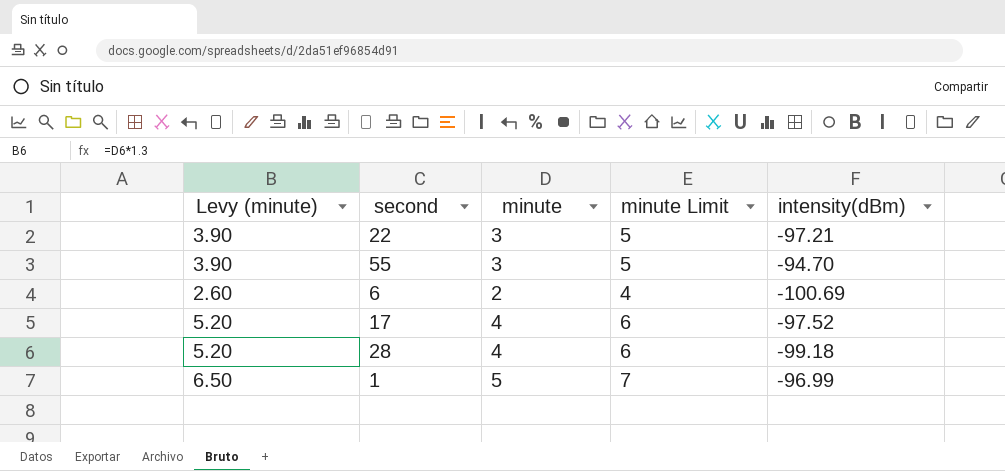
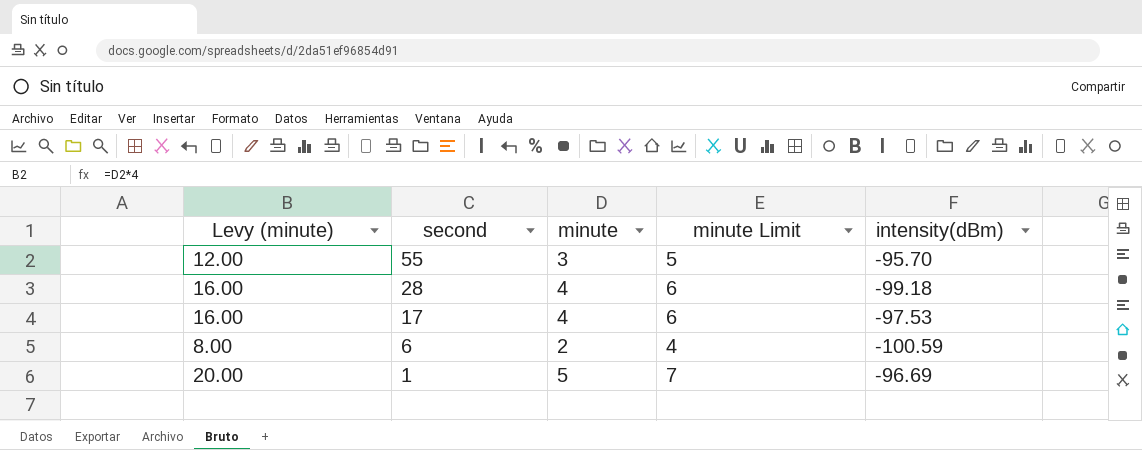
row order: none -> second descending
column Levy (minute) | formula: [minute] * 1.3 -> [minute] * 4
row 22: 3.90 | 3 | 5 | -97.21 -> none
55 | intensity(dBm): -94.70 -> -95.70
17 | intensity(dBm): -97.52 -> -97.53
6 | intensity(dBm): -100.69 -> -100.59
1 | intensity(dBm): -96.99 -> -96.69

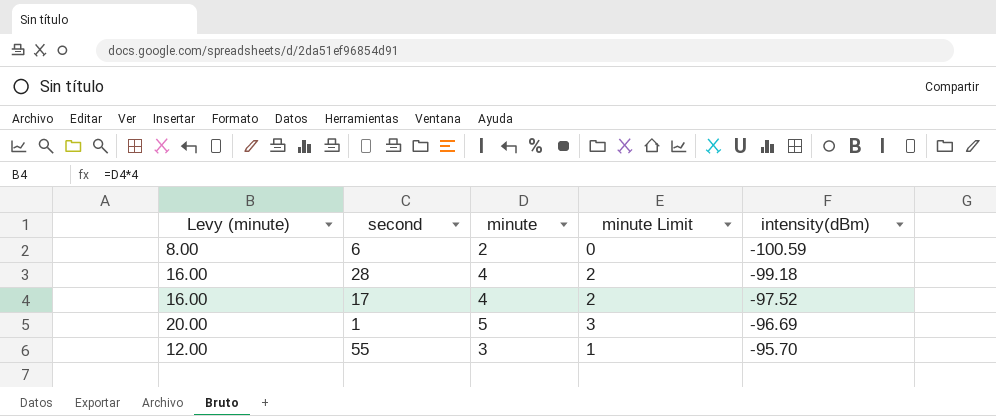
row order: second descending -> intensity(dBm) ascending
column minute Limit | formula: [minute] + 2 -> [minute] - 2
17 | intensity(dBm): -97.53 -> -97.52

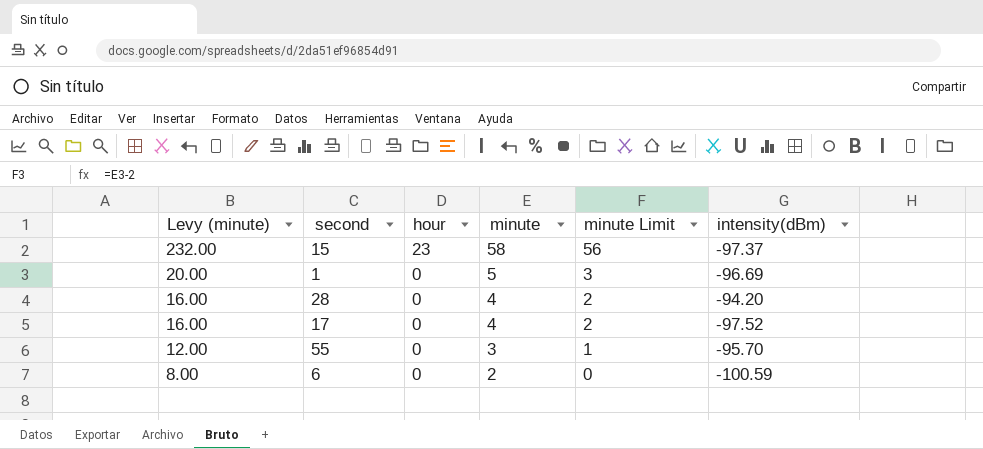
row order: intensity(dBm) ascending -> Levy (minute) descending
column hour | position: none -> 3
row 15: none -> 232.00 | 23 | 58 | 56 | -97.37
28 | intensity(dBm): -99.18 -> -94.20

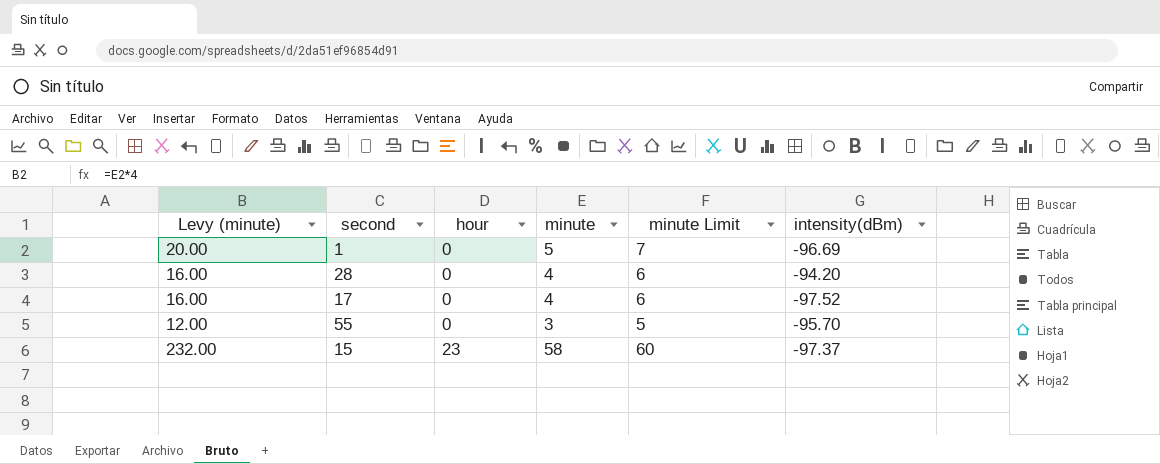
row order: Levy (minute) descending -> hour ascending
column minute Limit | formula: [minute] - 2 -> [minute] + 2
row 6: 8.00 | 0 | 2 | 0 | -100.59 -> none

